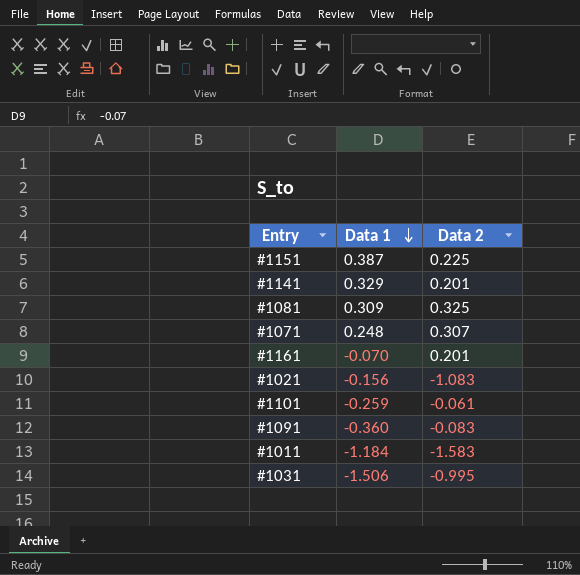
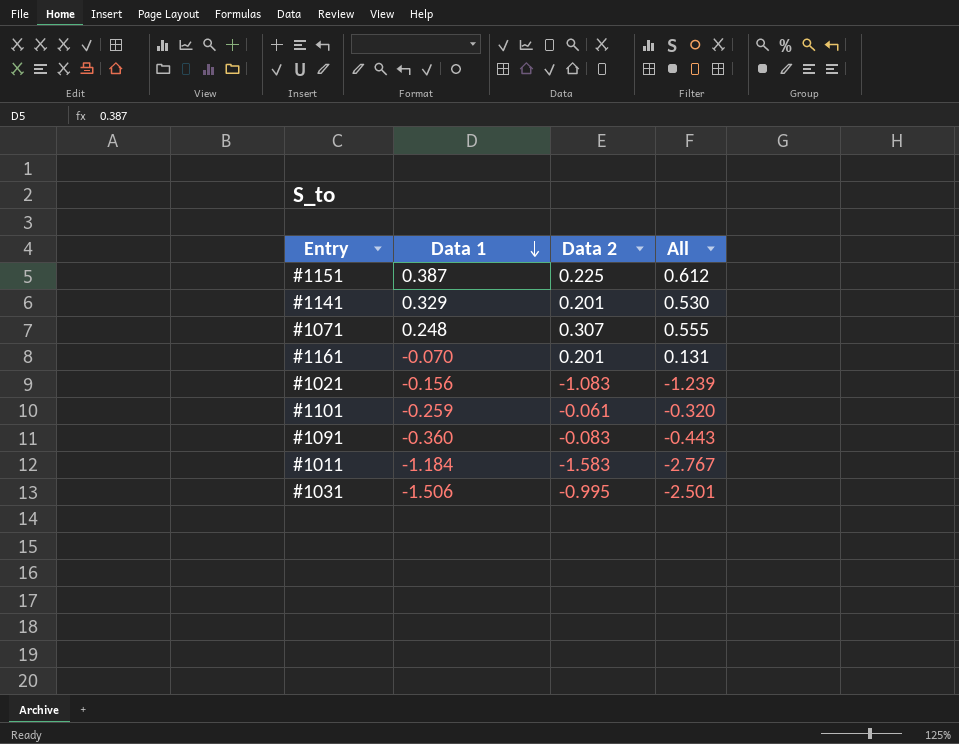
column All | formula: none -> [Data 1] + [Data 2]
row #1081: 0.309 | 0.325 -> none

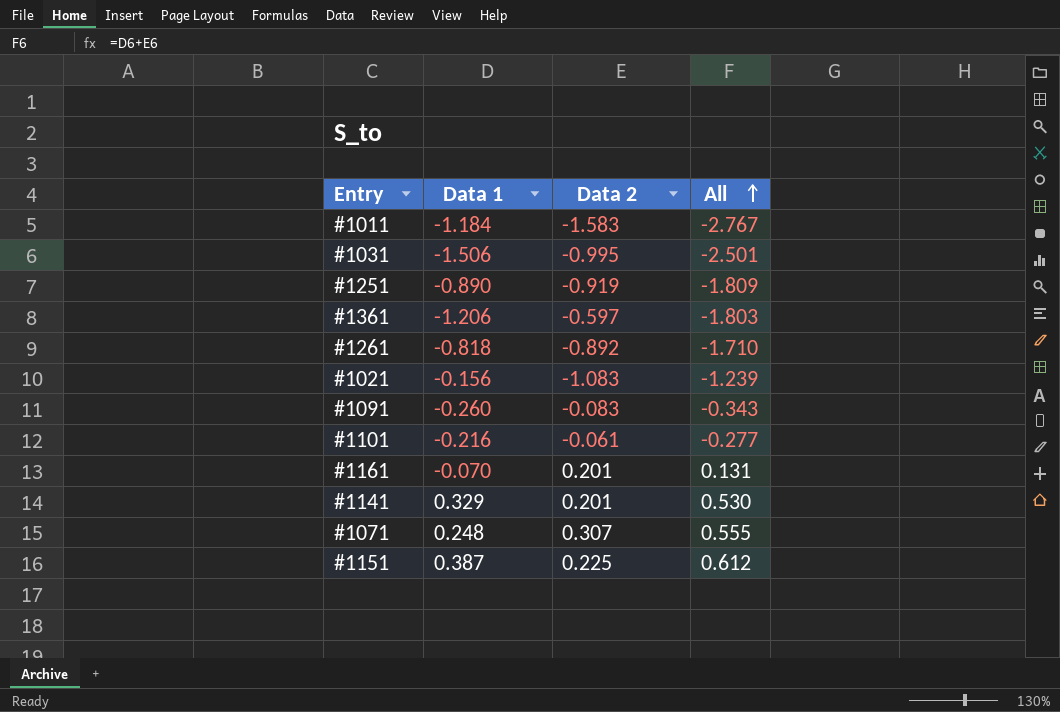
row order: Data 1 descending -> All ascending
row #1251: none -> -0.890 | -0.919 | -1.809
row #1361: none -> -1.206 | -0.597 | -1.803
row #1261: none -> -0.818 | -0.892 | -1.710
#1091 | Data 1: -0.360 -> -0.260
#1091 | All: -0.443 -> -0.343
#1101 | Data 1: -0.259 -> -0.216
#1101 | All: -0.320 -> -0.277

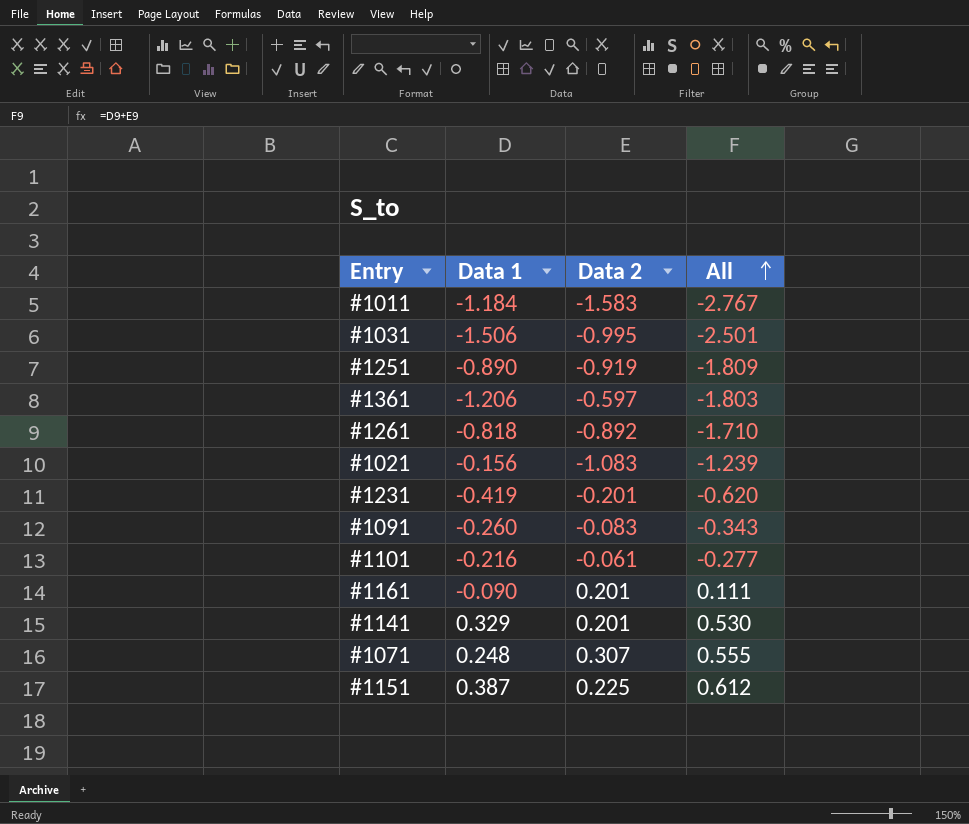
row #1231: none -> -0.419 | -0.201 | -0.620
#1161 | Data 1: -0.070 -> -0.090
#1161 | All: 0.131 -> 0.111

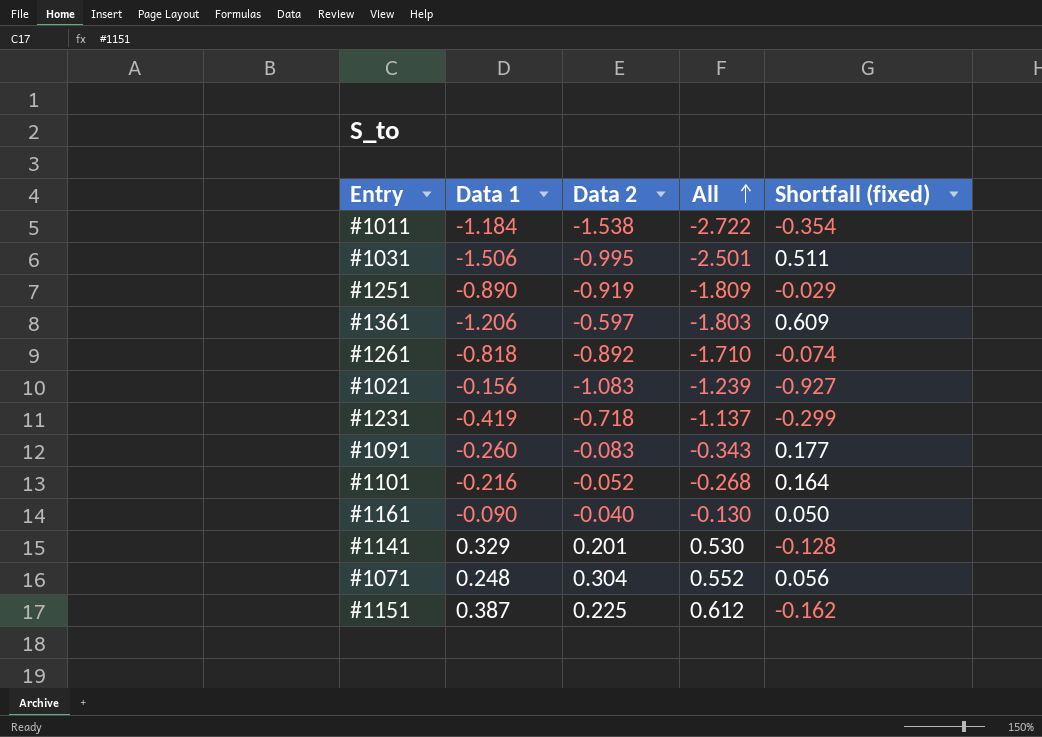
column Shortfall (fixed) | formula: none -> [Data 2] - [Data 1]
#1011 | Data 2: -1.583 -> -1.538
#1011 | All: -2.767 -> -2.722
#1231 | Data 2: -0.201 -> -0.718
#1231 | All: -0.620 -> -1.137
#1101 | Data 2: -0.061 -> -0.052
#1101 | All: -0.277 -> -0.268
#1161 | Data 2: 0.201 -> -0.040
#1161 | All: 0.111 -> -0.130
#1071 | Data 2: 0.307 -> 0.304
#1071 | All: 0.555 -> 0.552

